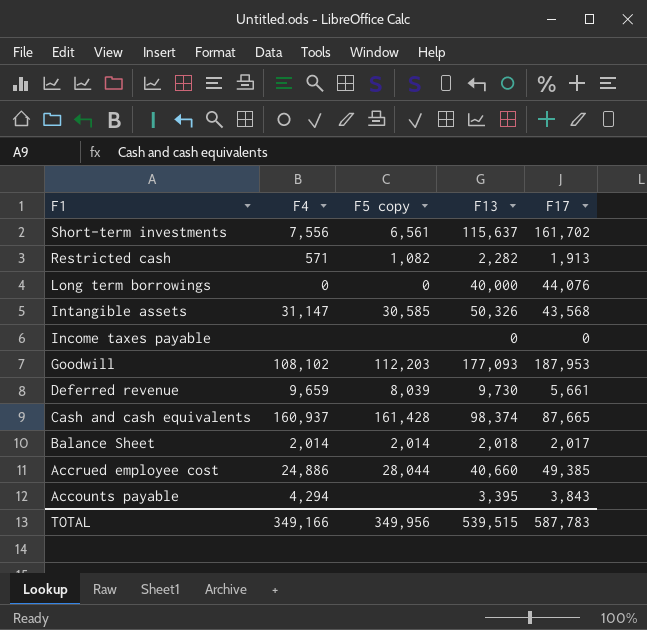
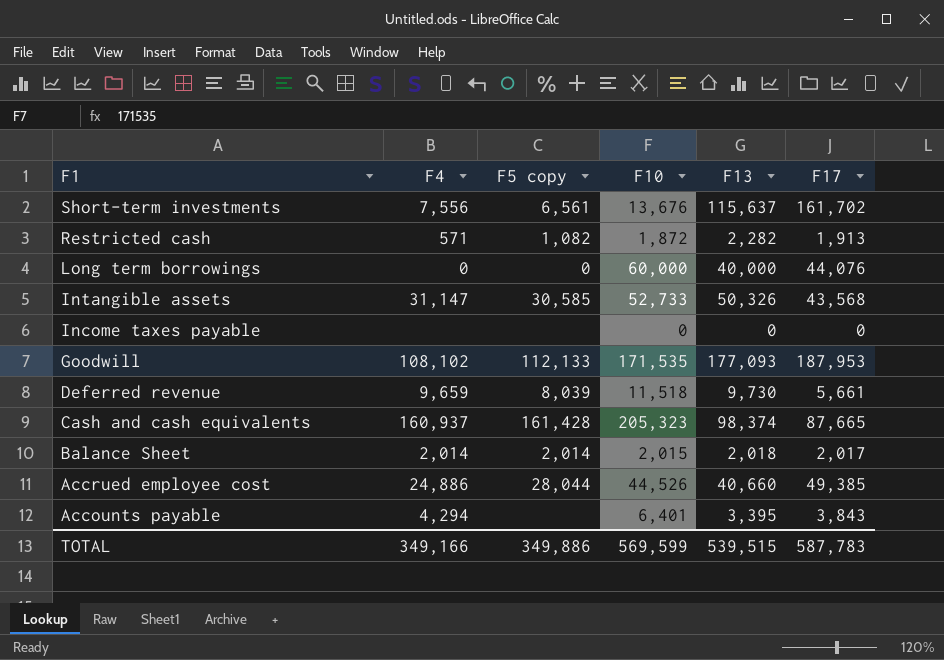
column F10 | position: none -> 4
Goodwill | F5 copy: 112,203 -> 112,133
TOTAL | F5 copy: 349,956 -> 349,886

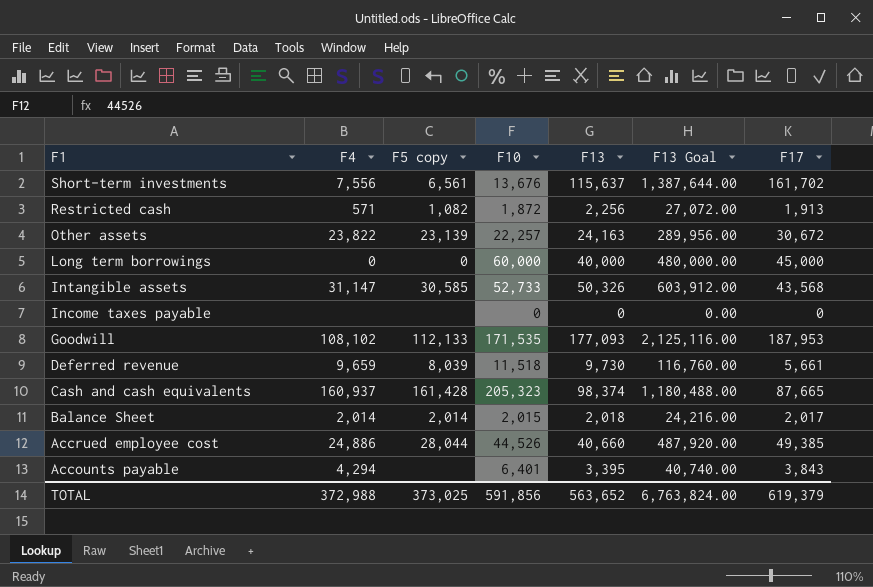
column F13 Goal | formula: none -> [F13] * 12
Restricted cash | F13: 2,282 -> 2,256
row Other assets: none -> 23,822 | 23,139 | 22,257 | 24,163 | 289,956.00 | 30,672
Long term borrowings | F17: 44,076 -> 45,000
TOTAL | F4: 349,166 -> 372,988
TOTAL | F5 copy: 349,886 -> 373,025
TOTAL | F10: 569,599 -> 591,856
TOTAL | F13: 539,515 -> 563,652
TOTAL | F17: 587,783 -> 619,379

